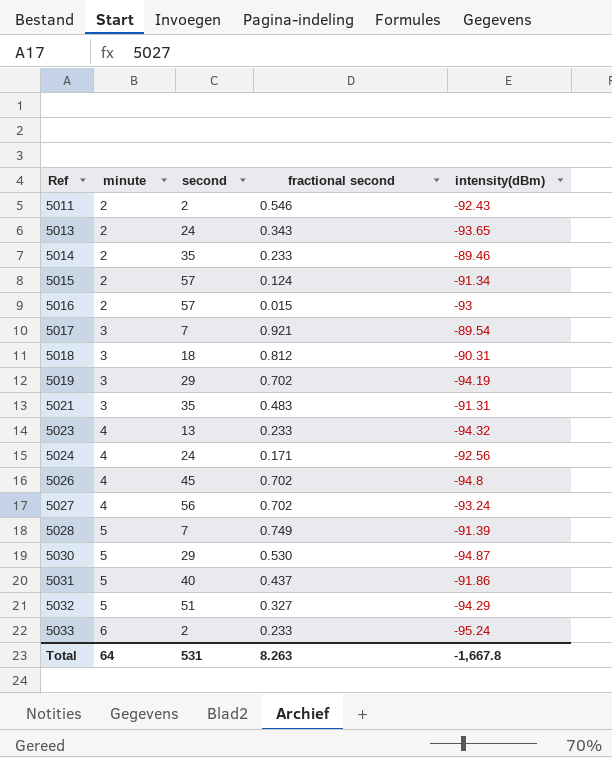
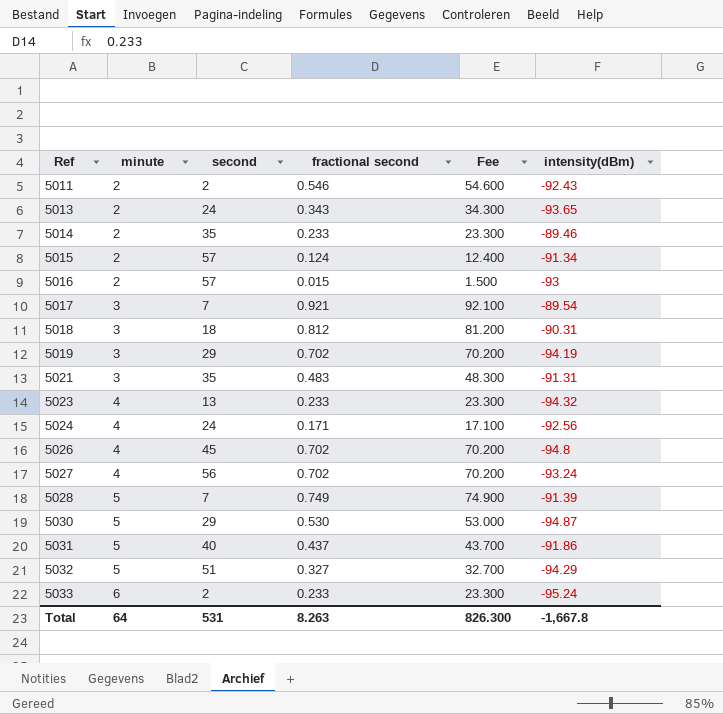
column Fee | formula: none -> [fractional second] * 100

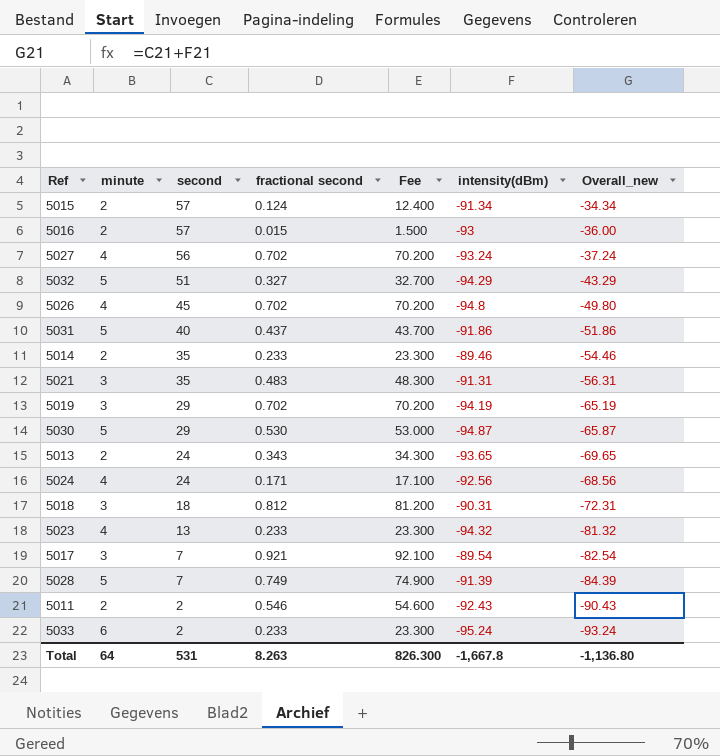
row order: Ref ascending -> second descending
column Overall_new | formula: none -> [second] + [intensity(dBm)]

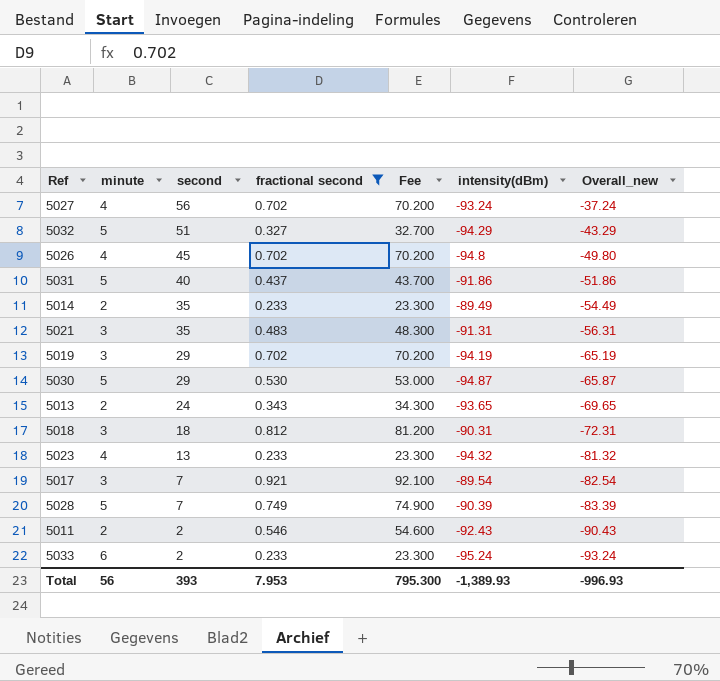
filter: none -> fractional second >= 0.233
5014 | intensity(dBm): -89.46 -> -89.49
5014 | Overall_new: -54.46 -> -54.49
5028 | intensity(dBm): -91.39 -> -90.39
5028 | Overall_new: -84.39 -> -83.39
Total | minute: 64 -> 56
Total | second: 531 -> 393
Total | fractional second: 8.263 -> 7.953
Total | Fee: 826.300 -> 795.300
Total | intensity(dBm): -1,667.8 -> -1,389.93
Total | Overall_new: -1,136.80 -> -996.93

